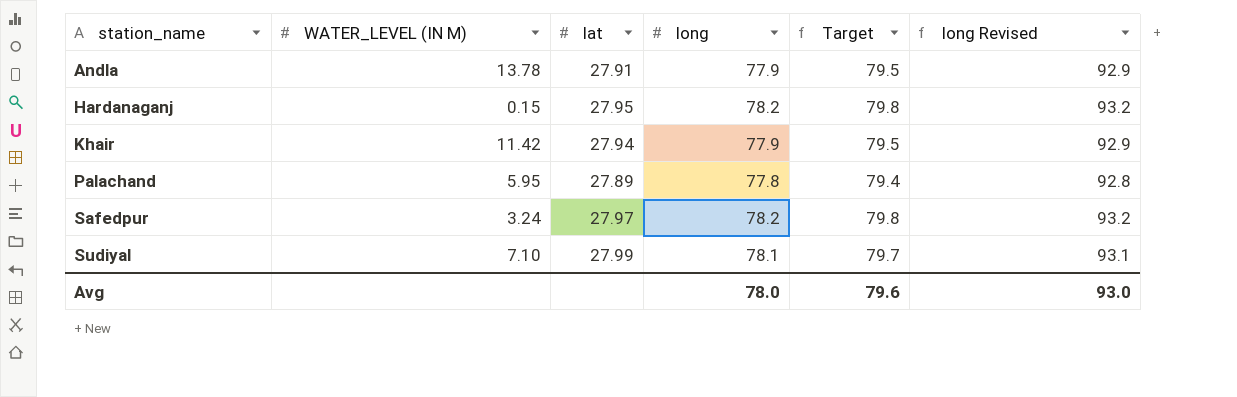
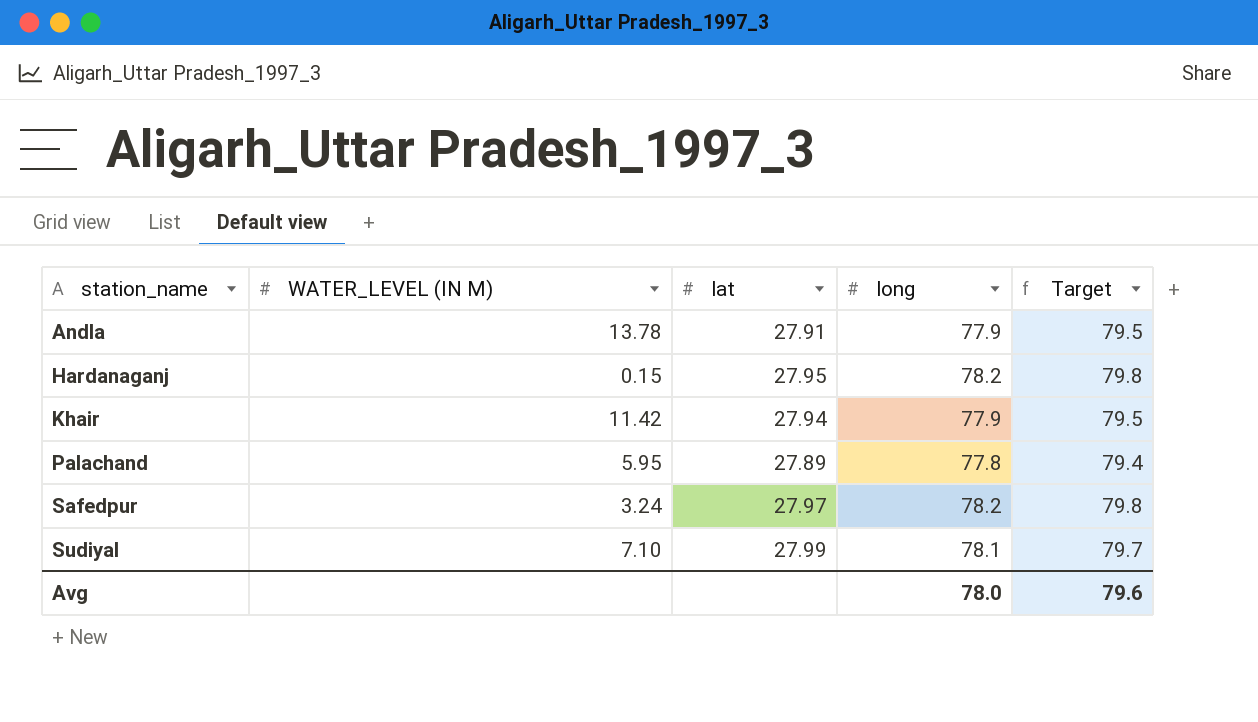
column long Revised | formula: [long] + 15 -> none

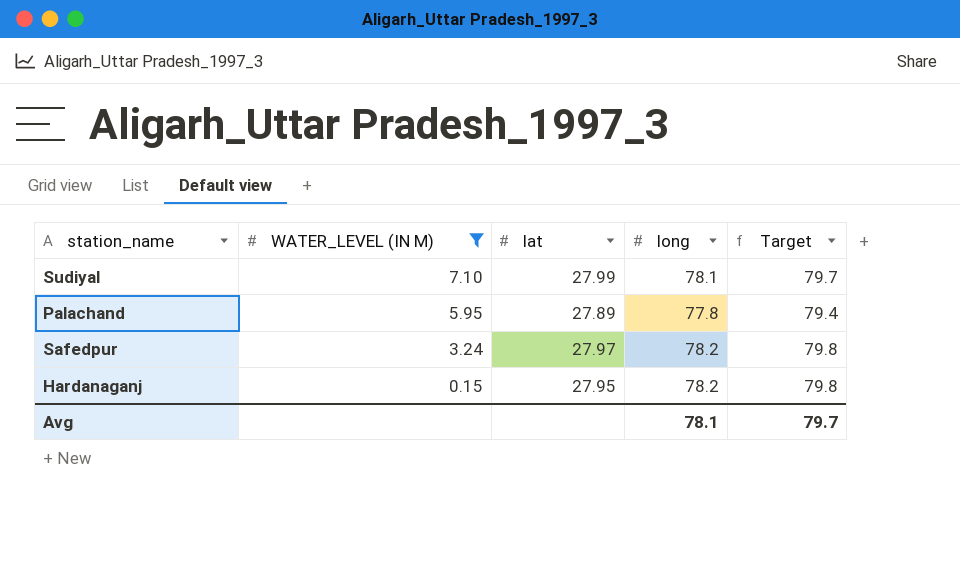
filter: none -> WATER_LEVEL (IN M) <= 7.10
row order: station_name ascending -> WATER_LEVEL (IN M) descending
Avg | long: 78.0 -> 78.1
Avg | Target: 79.6 -> 79.7

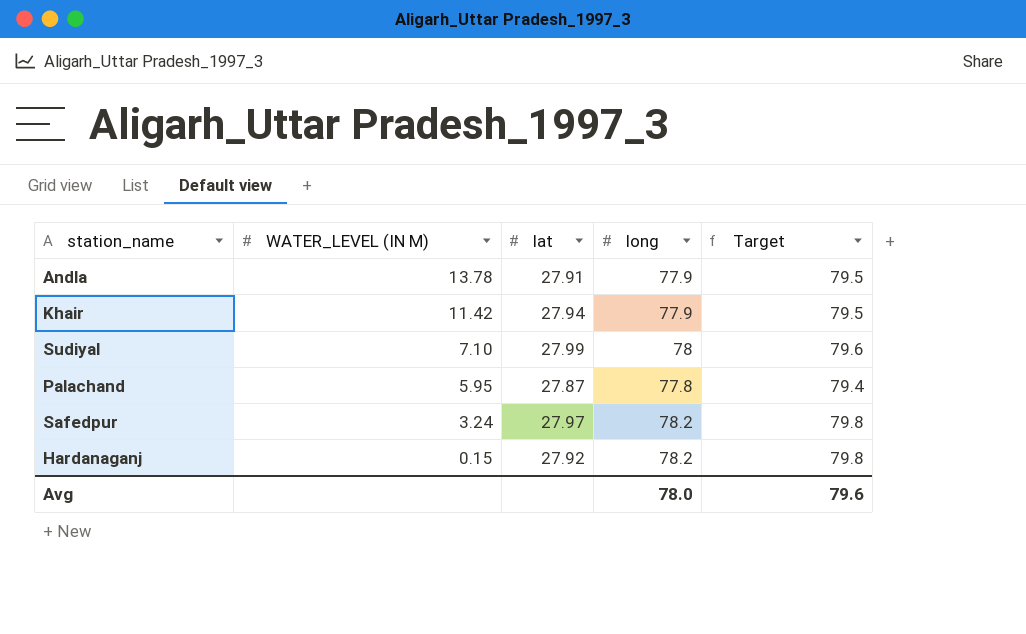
filter: WATER_LEVEL (IN M) <= 7.10 -> none
Sudiyal | long: 78.1 -> 78
Sudiyal | Target: 79.7 -> 79.6
Palachand | lat: 27.89 -> 27.87
Hardanaganj | lat: 27.95 -> 27.92
Avg | long: 78.1 -> 78.0
Avg | Target: 79.7 -> 79.6

